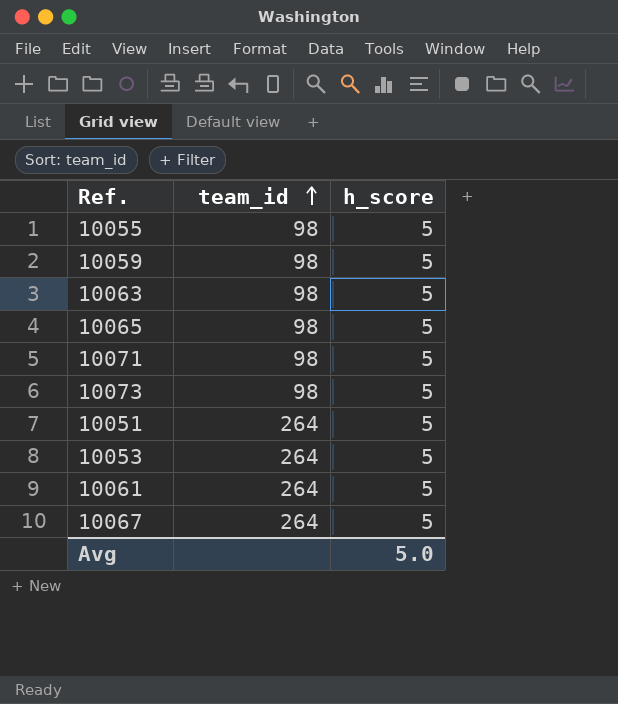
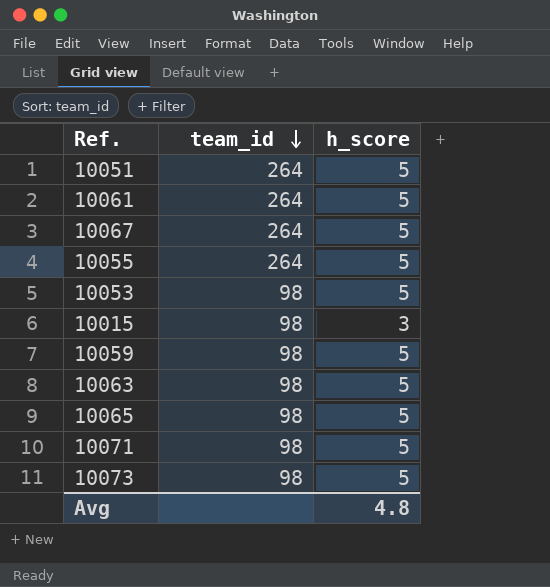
row order: team_id ascending -> team_id descending
10055 | team_id: 98 -> 264
10053 | team_id: 264 -> 98
row 10015: none -> 98 | 3
Avg | h_score: 5.0 -> 4.8

